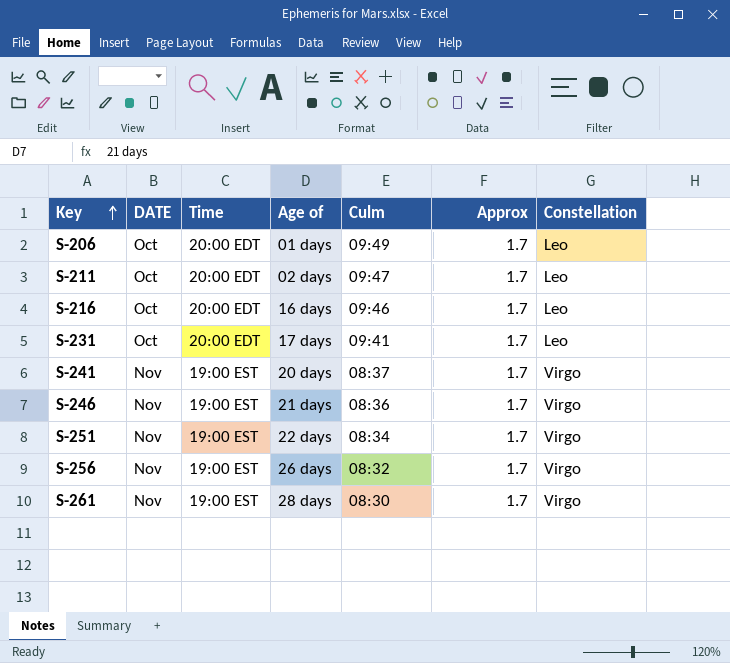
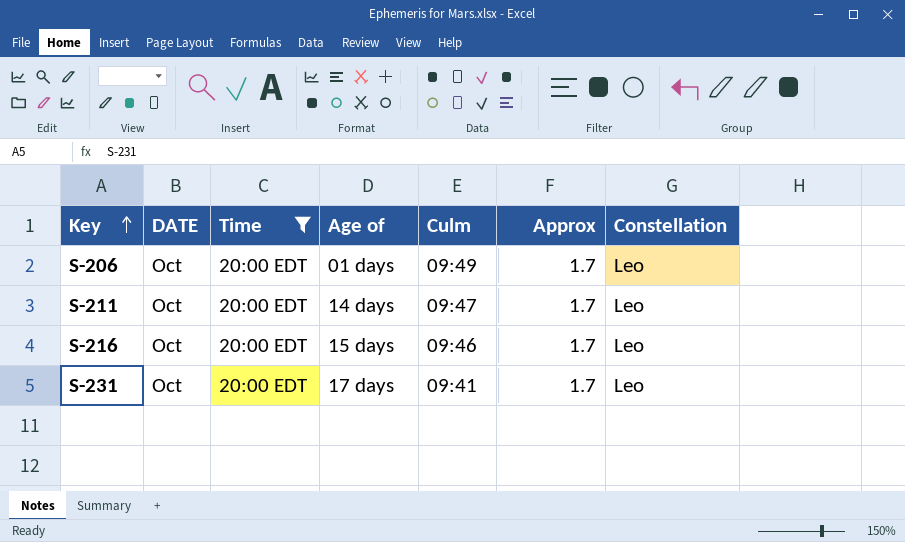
filter: none -> Time = 20:00 EDT
S-211 | Age of: 02 days -> 14 days
S-216 | Age of: 16 days -> 15 days

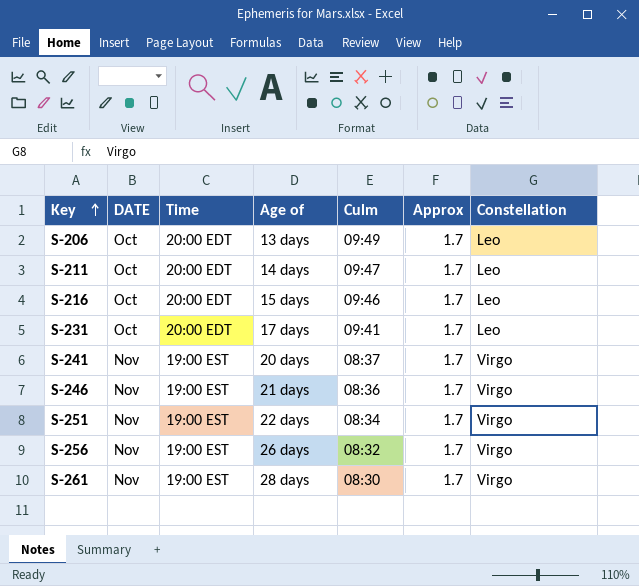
filter: Time = 20:00 EDT -> none
S-206 | Age of: 01 days -> 13 days

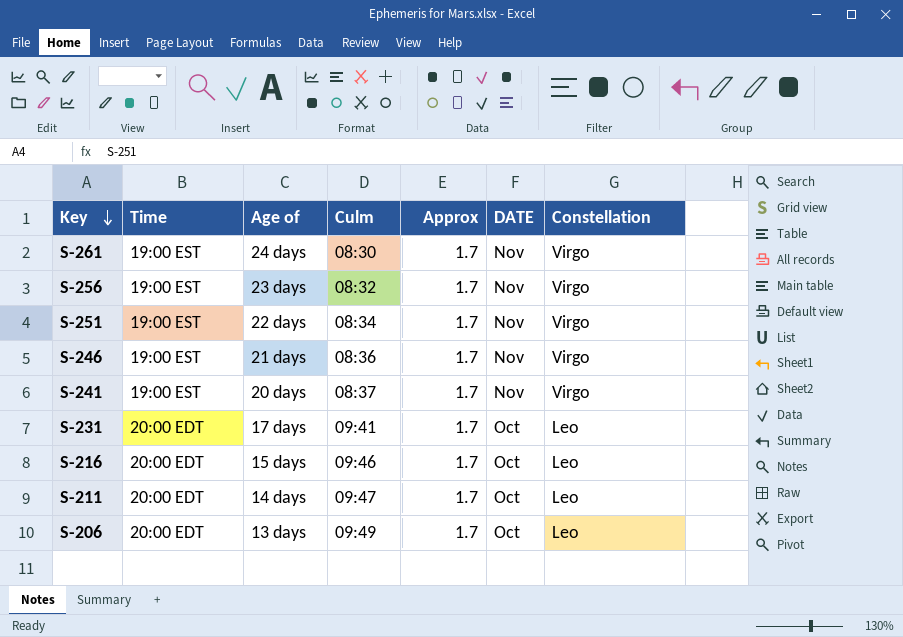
row order: Key ascending -> Key descending
column DATE | position: 2 -> 6
S-261 | Age of: 28 days -> 24 days
S-256 | Age of: 26 days -> 23 days

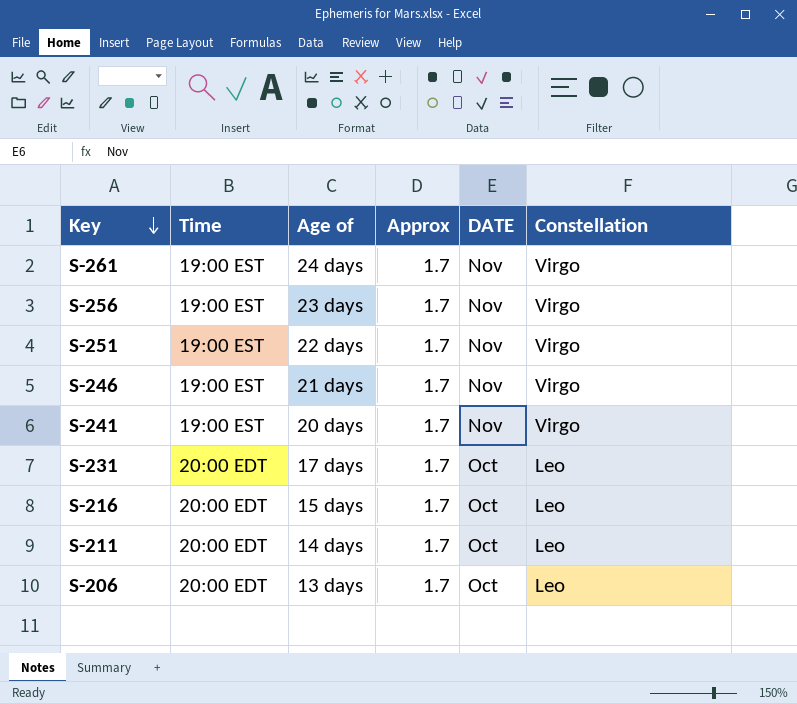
column Culm | position: 4 -> none

